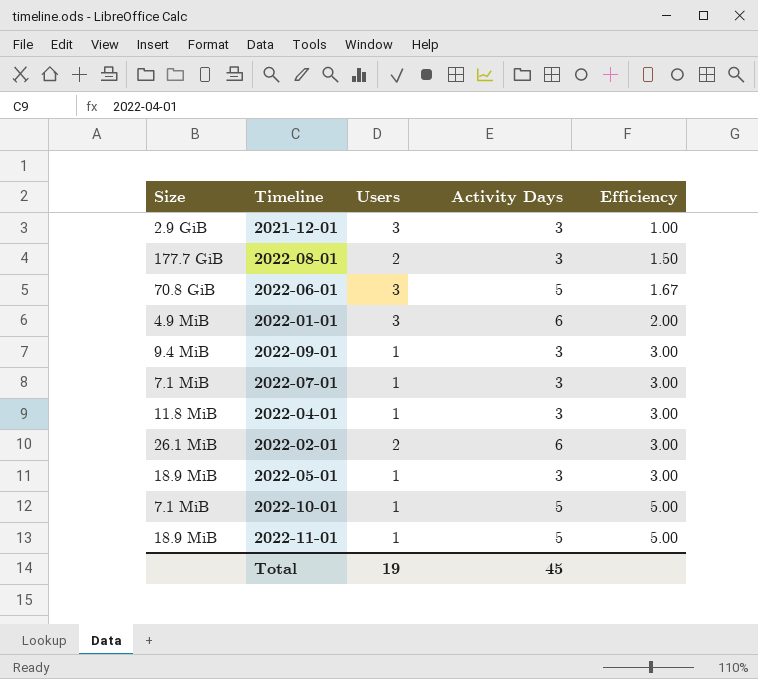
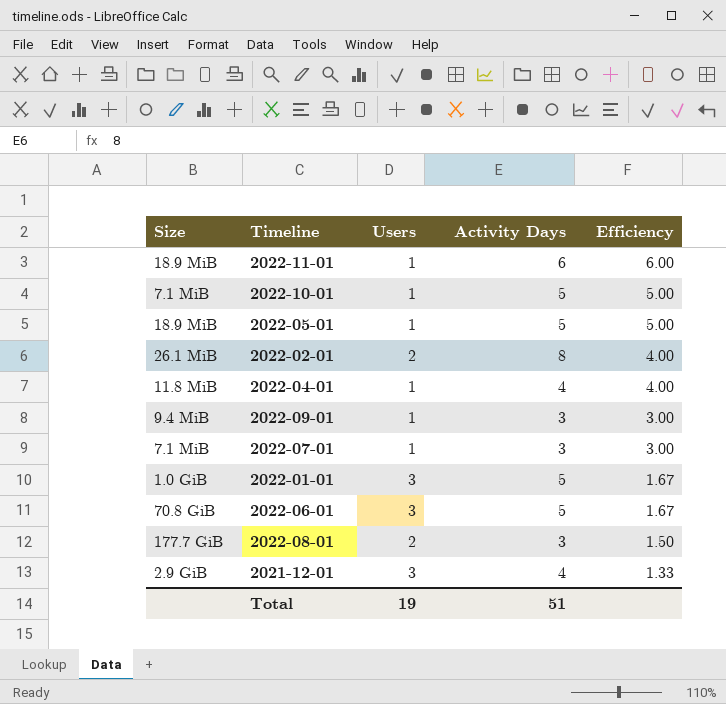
row order: Efficiency ascending -> Efficiency descending
2022-11-01 | Activity Days: 5 -> 6
2022-11-01 | Efficiency: 5.00 -> 6.00
2022-05-01 | Activity Days: 3 -> 5
2022-05-01 | Efficiency: 3.00 -> 5.00
2022-02-01 | Activity Days: 6 -> 8
2022-02-01 | Efficiency: 3.00 -> 4.00
2022-04-01 | Activity Days: 3 -> 4
2022-04-01 | Efficiency: 3.00 -> 4.00
2022-01-01 | Size: 4.9 MiB -> 1.0 GiB
2022-01-01 | Activity Days: 6 -> 5
2022-01-01 | Efficiency: 2.00 -> 1.67
2021-12-01 | Activity Days: 3 -> 4
2021-12-01 | Efficiency: 1.00 -> 1.33
Total | Activity Days: 45 -> 51

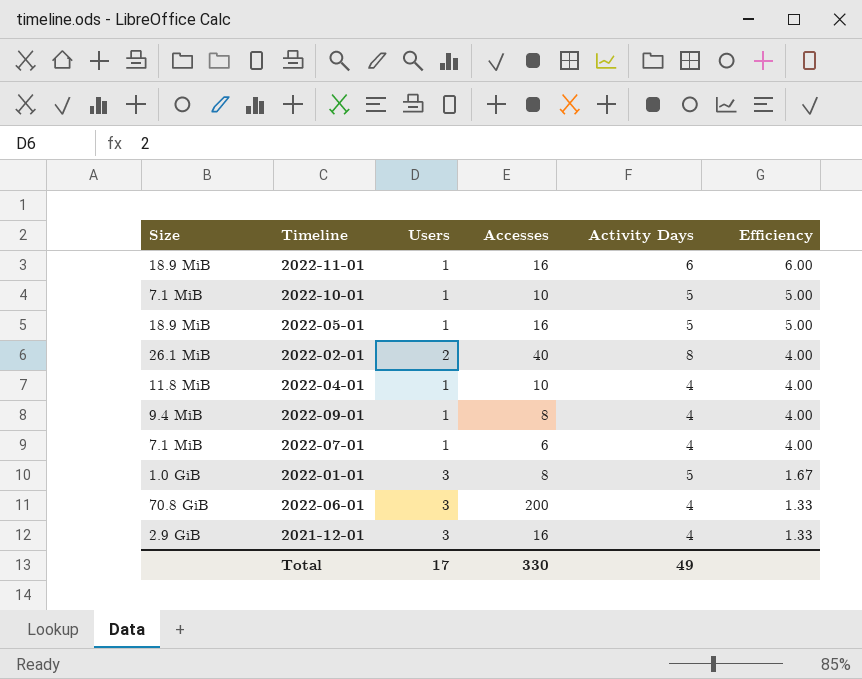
column Accesses | position: none -> 4
row 2022-08-01: 177.7 GiB | 2 | 3 | 1.50 -> none
2022-09-01 | Activity Days: 3 -> 4
2022-09-01 | Efficiency: 3.00 -> 4.00
2022-07-01 | Activity Days: 3 -> 4
2022-07-01 | Efficiency: 3.00 -> 4.00
2022-06-01 | Activity Days: 5 -> 4
2022-06-01 | Efficiency: 1.67 -> 1.33
Total | Users: 19 -> 17
Total | Activity Days: 51 -> 49

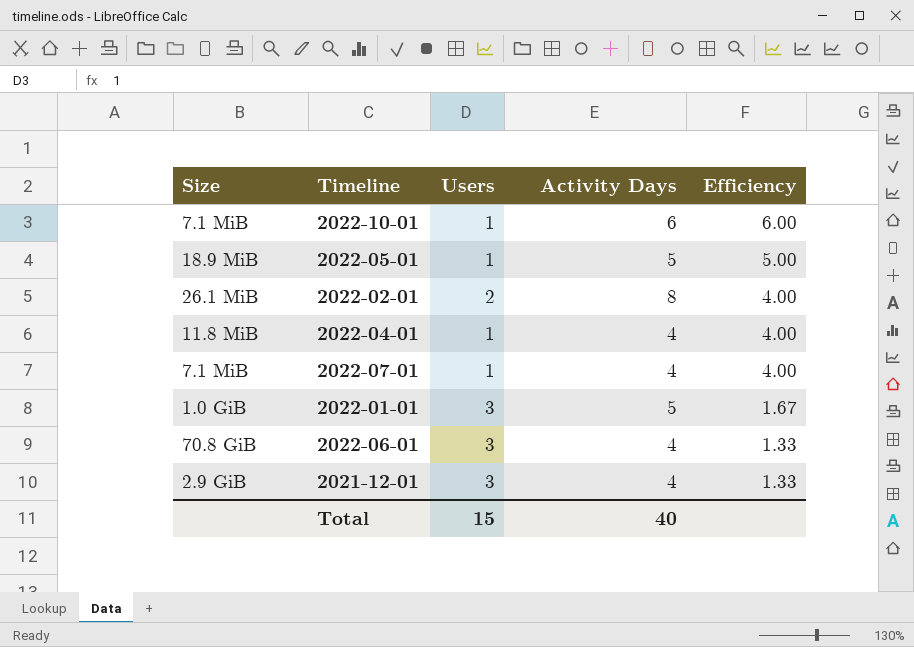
column Accesses | position: 4 -> none
row 2022-11-01: 18.9 MiB | 1 | 16 | 6 | 6.00 -> none
row 2022-09-01: 9.4 MiB | 1 | 8 | 4 | 4.00 -> none
2022-10-01 | Activity Days: 5 -> 6
2022-10-01 | Efficiency: 5.00 -> 6.00
Total | Users: 17 -> 15
Total | Activity Days: 49 -> 40

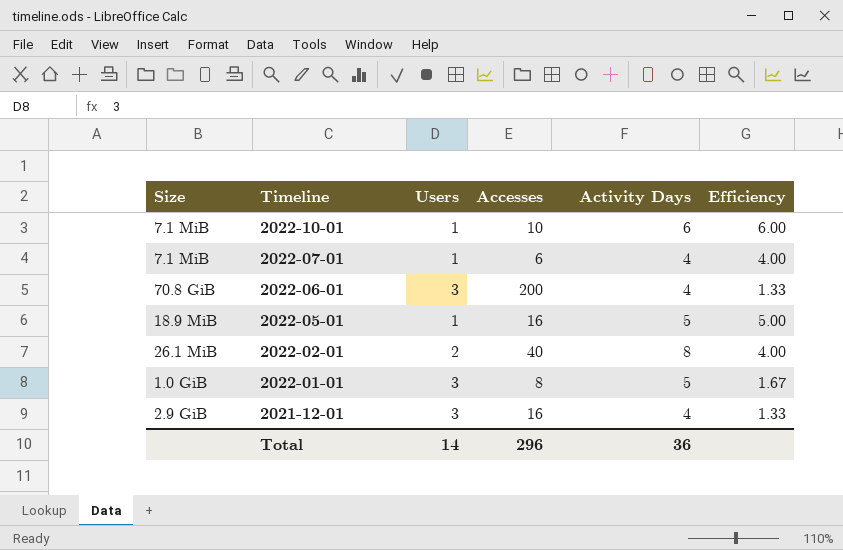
row order: Efficiency descending -> Timeline descending
column Accesses | position: none -> 4
row 2022-04-01: 11.8 MiB | 1 | 4 | 4.00 -> none
Total | Users: 15 -> 14
Total | Activity Days: 40 -> 36

